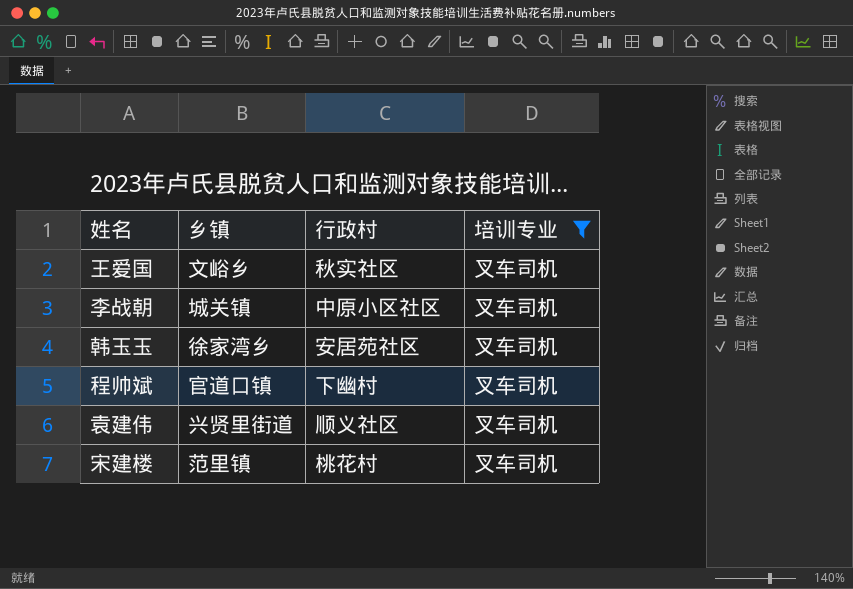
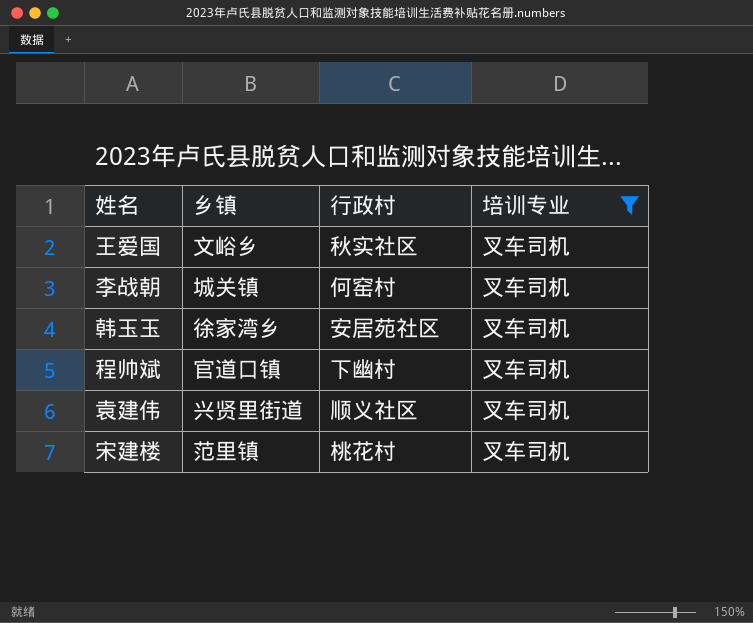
李战朝 | 行政村: 中原小区社区 -> 何窑村

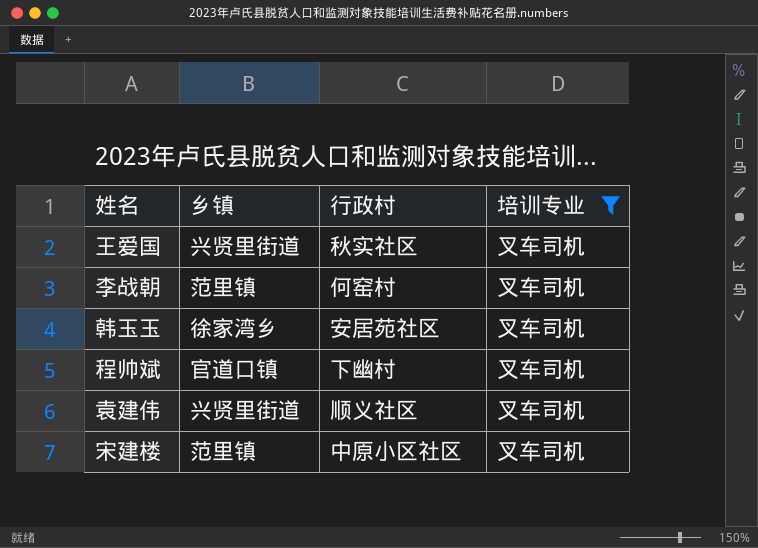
王爱国 | 乡镇: 文峪乡 -> 兴贤里街道
李战朝 | 乡镇: 城关镇 -> 范里镇
宋建楼 | 行政村: 桃花村 -> 中原小区社区

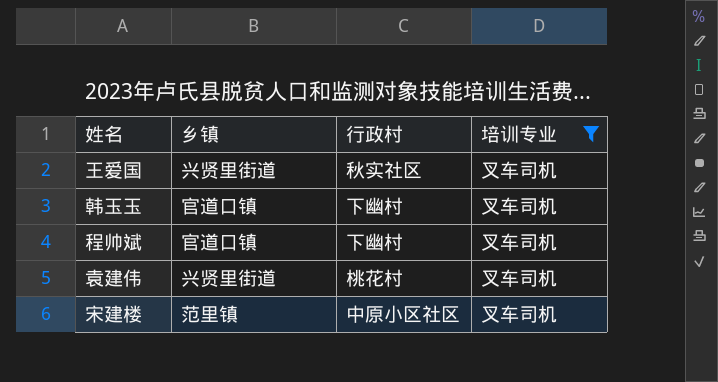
row 李战朝: 范里镇 | 何窑村 | 叉车司机 -> none
韩玉玉 | 乡镇: 徐家湾乡 -> 官道口镇
韩玉玉 | 行政村: 安居苑社区 -> 下幽村
袁建伟 | 行政村: 顺义社区 -> 桃花村

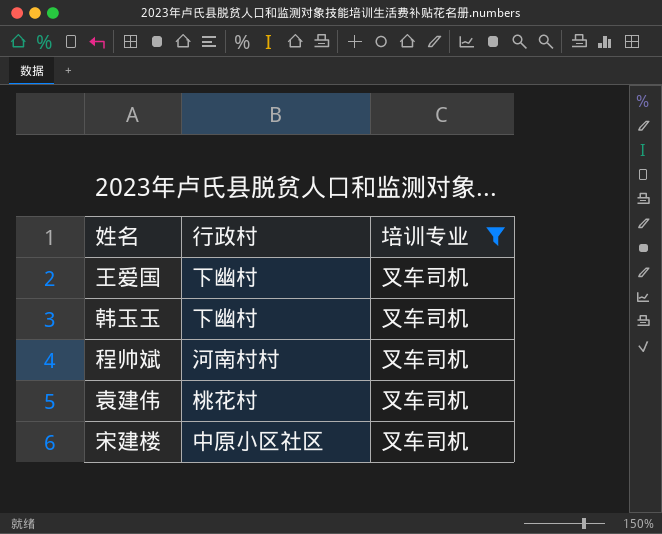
column 乡镇 | position: 2 -> none
王爱国 | 行政村: 秋实社区 -> 下幽村
程帅斌 | 行政村: 下幽村 -> 河南村村

